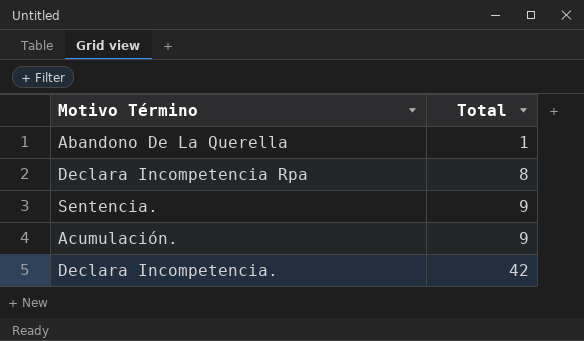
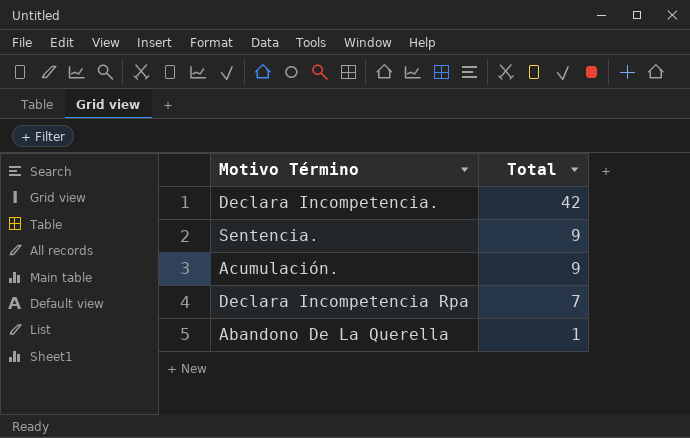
row order: Total ascending -> Total descending
Declara Incompetencia Rpa | Total: 8 -> 7

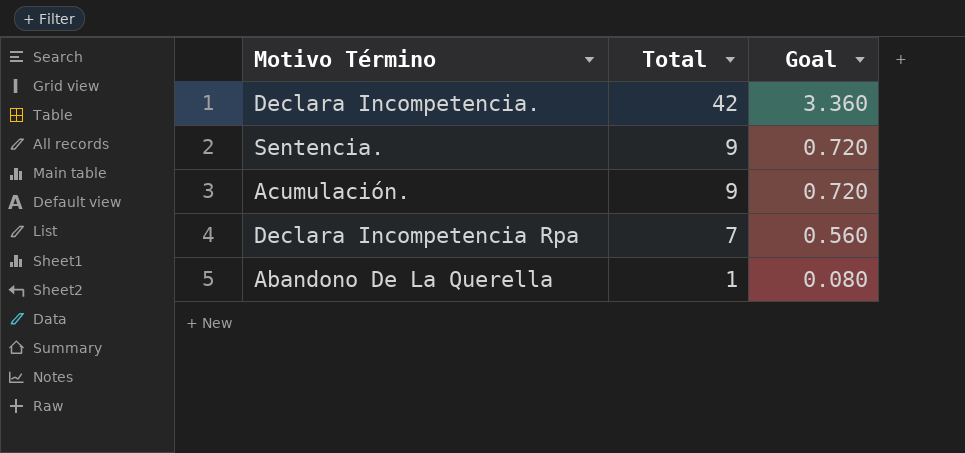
column Goal | formula: none -> [Total] * 0.08

